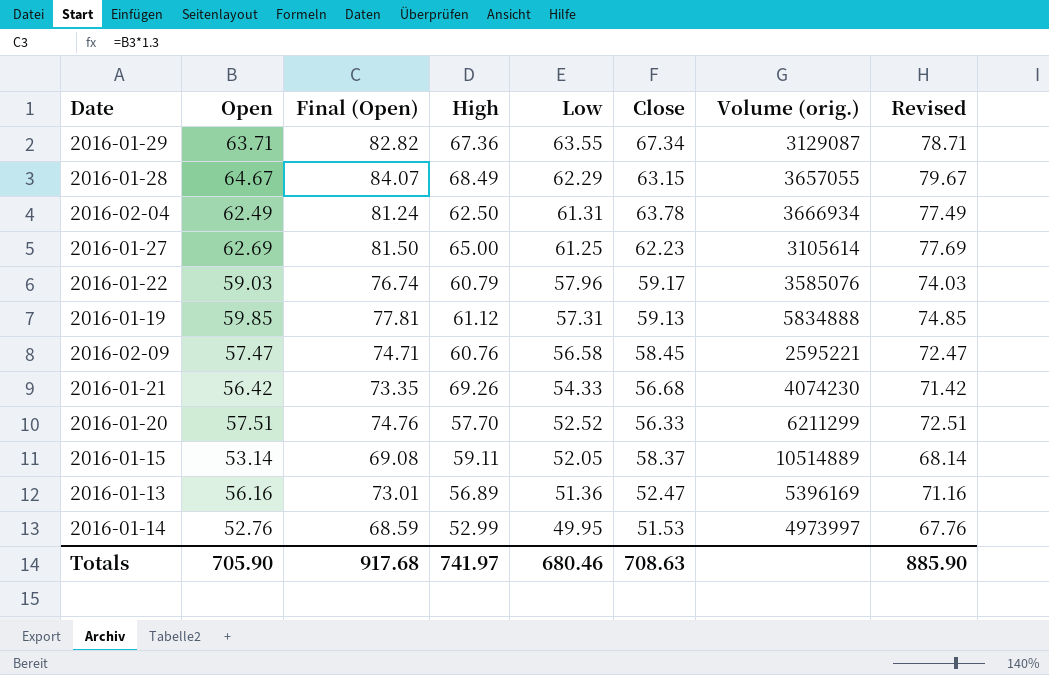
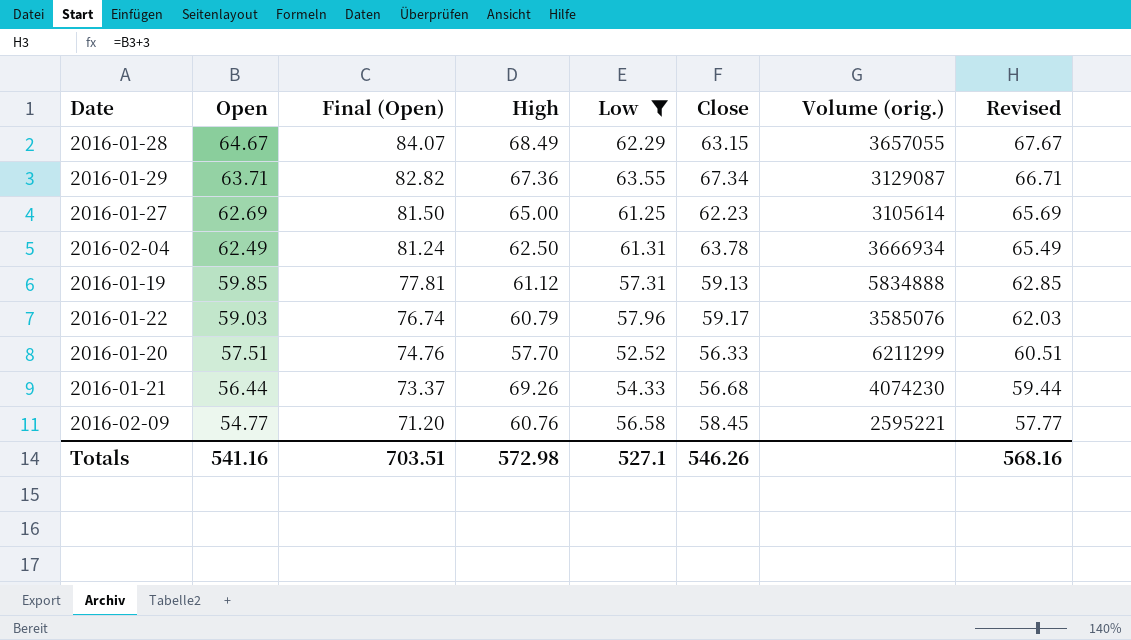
filter: none -> Low >= 52.52
row order: Low descending -> Open descending
column Revised | formula: [Open] + 15 -> [Open] + 3
2016-01-21 | Open: 56.42 -> 56.44
2016-01-21 | Final (Open): 73.35 -> 73.37
2016-02-09 | Open: 57.47 -> 54.77
2016-02-09 | Final (Open): 74.71 -> 71.20
Totals | Open: 705.90 -> 541.16
Totals | Final (Open): 917.68 -> 703.51
Totals | High: 741.97 -> 572.98
Totals | Low: 680.46 -> 527.1
Totals | Close: 708.63 -> 546.26
Totals | Revised: 885.90 -> 568.16

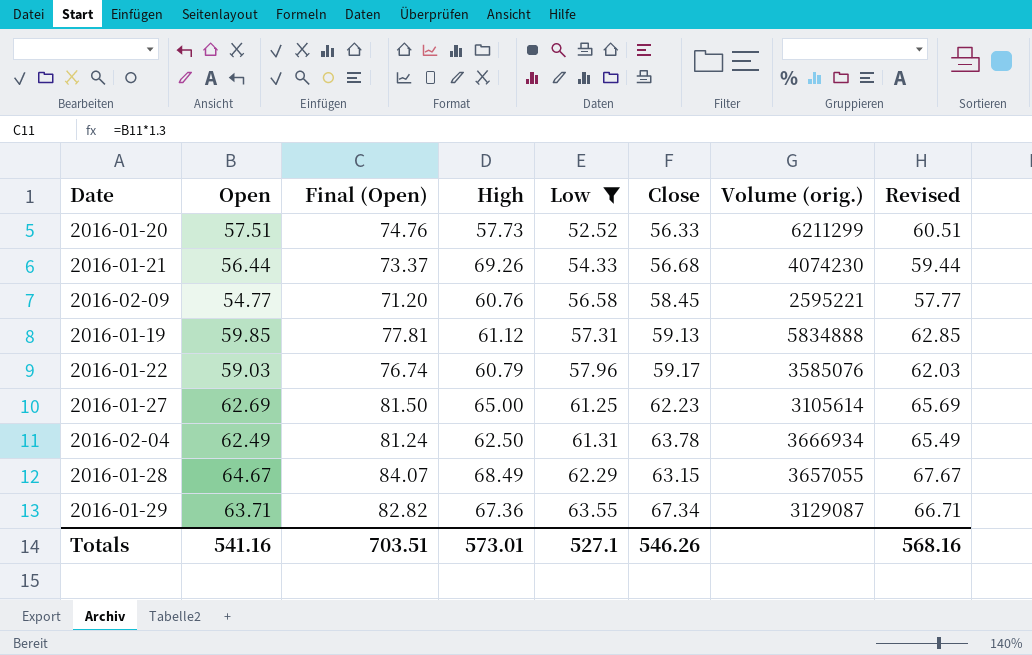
row order: Open descending -> Low ascending
2016-01-20 | High: 57.70 -> 57.73
Totals | High: 572.98 -> 573.01

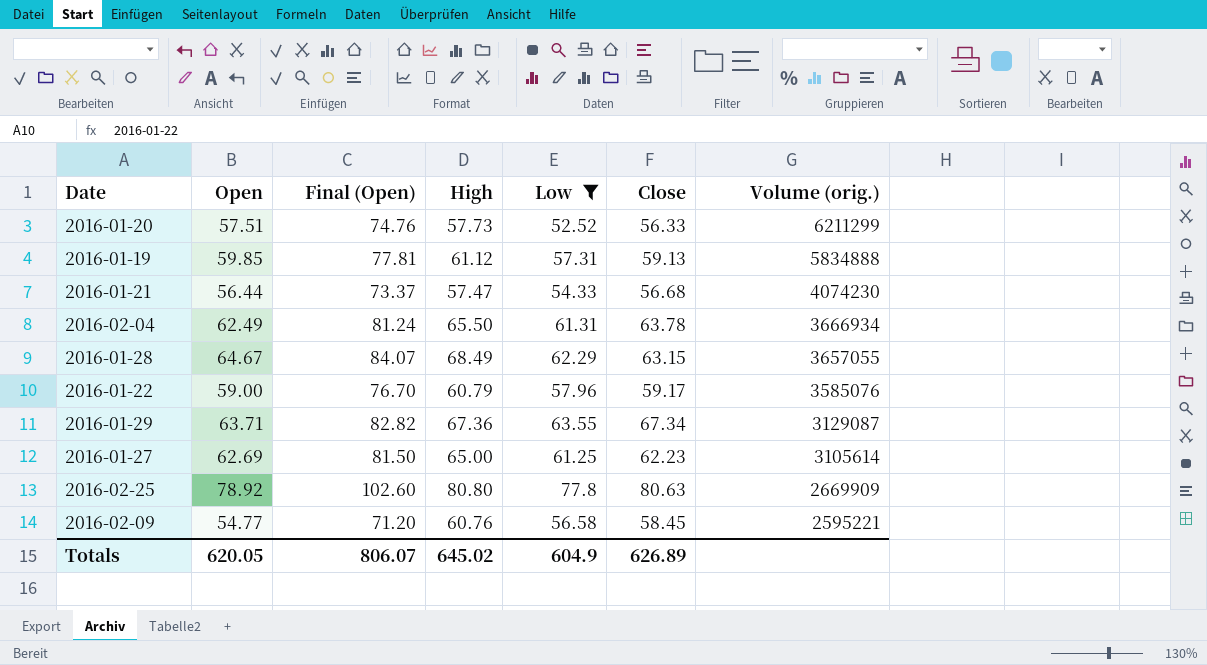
row order: Low ascending -> Volume (orig.) descending
column Revised | formula: [Open] + 3 -> none
2016-01-21 | High: 69.26 -> 57.47
2016-02-04 | High: 62.50 -> 65.50
2016-01-22 | Open: 59.03 -> 59.00
2016-01-22 | Final (Open): 76.74 -> 76.70
row 2016-02-25: none -> 78.92 | 102.60 | 80.80 | 77.8 | 80.63 | 2669909
Totals | Open: 541.16 -> 620.05
Totals | Final (Open): 703.51 -> 806.07
Totals | High: 573.01 -> 645.02
Totals | Low: 527.1 -> 604.9
Totals | Close: 546.26 -> 626.89

